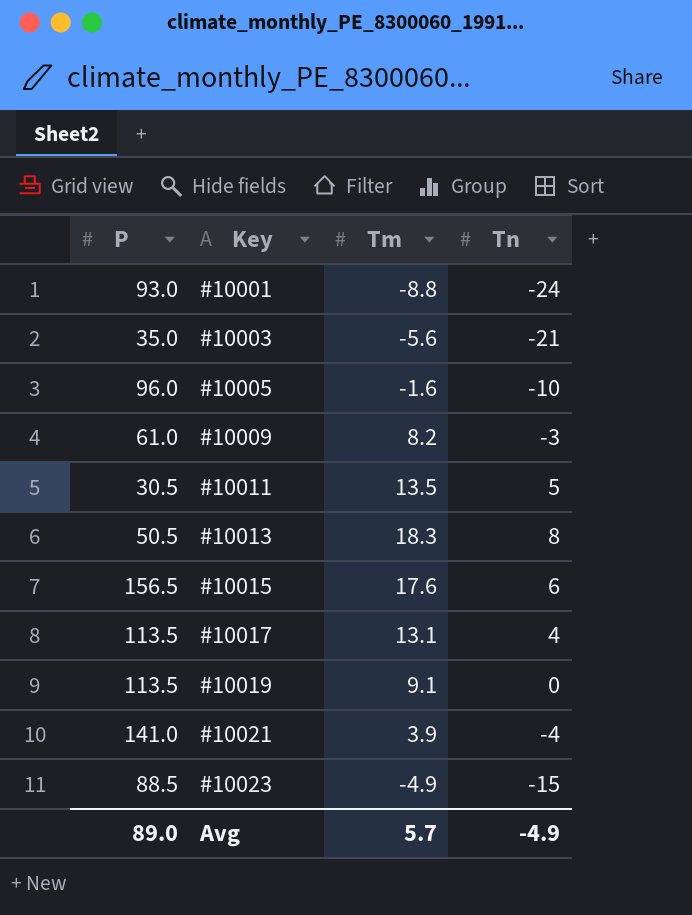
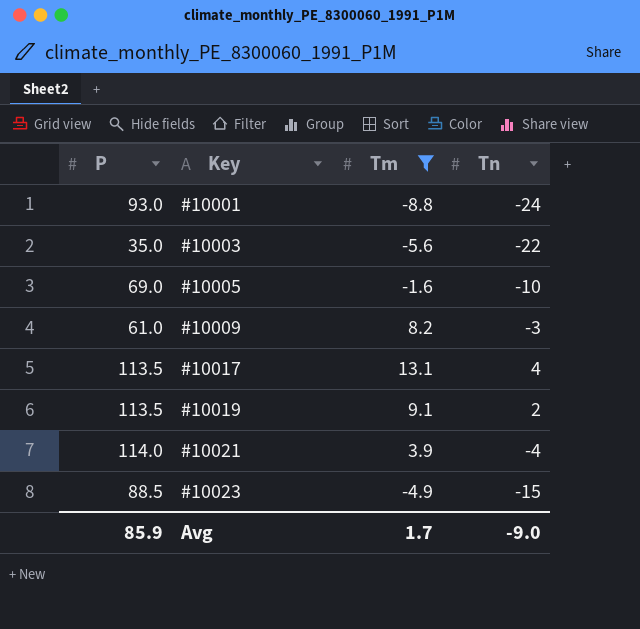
filter: none -> Tm <= 13.1
#10003 | Tn: -21 -> -22
#10005 | P: 96.0 -> 69.0
#10019 | Tn: 0 -> 2
#10021 | P: 141.0 -> 114.0
Avg | P: 89.0 -> 85.9
Avg | Tm: 5.7 -> 1.7
Avg | Tn: -4.9 -> -9.0

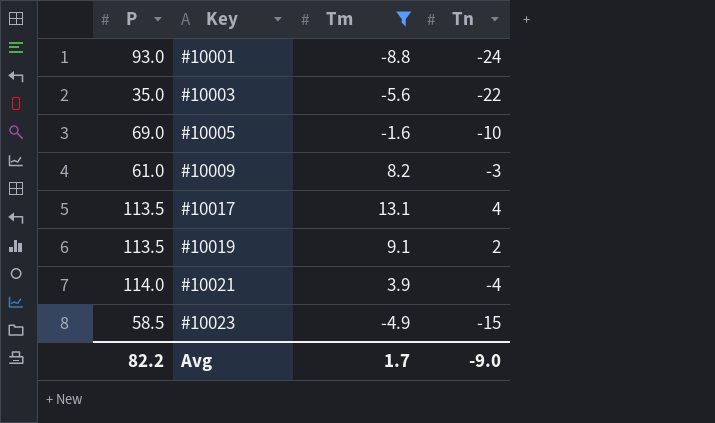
#10023 | P: 88.5 -> 58.5
Avg | P: 85.9 -> 82.2

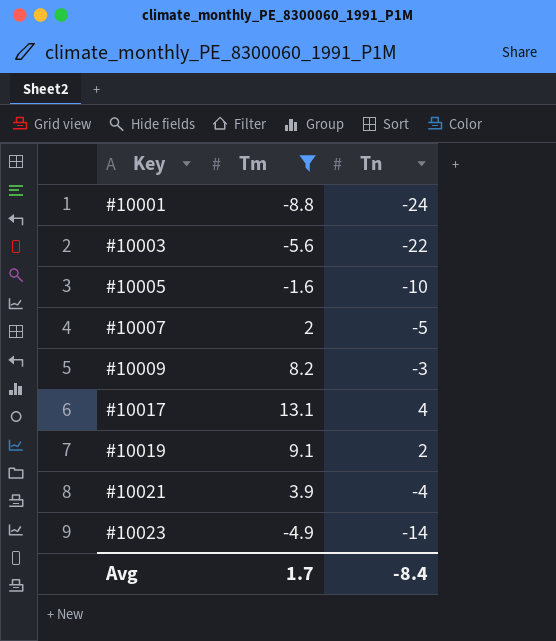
column P | position: 1 -> none
row #10007: none -> 2 | -5
#10023 | Tn: -15 -> -14
Avg | Tn: -9.0 -> -8.4

